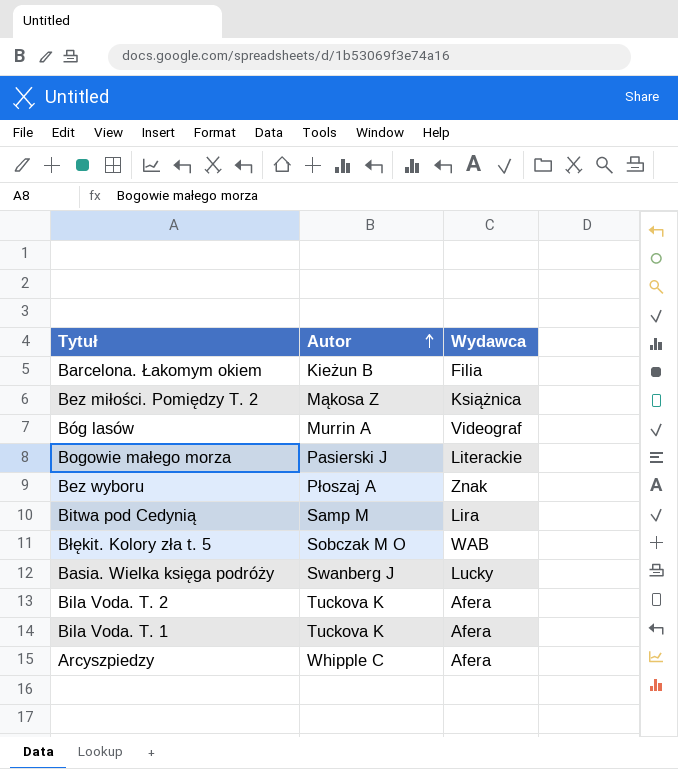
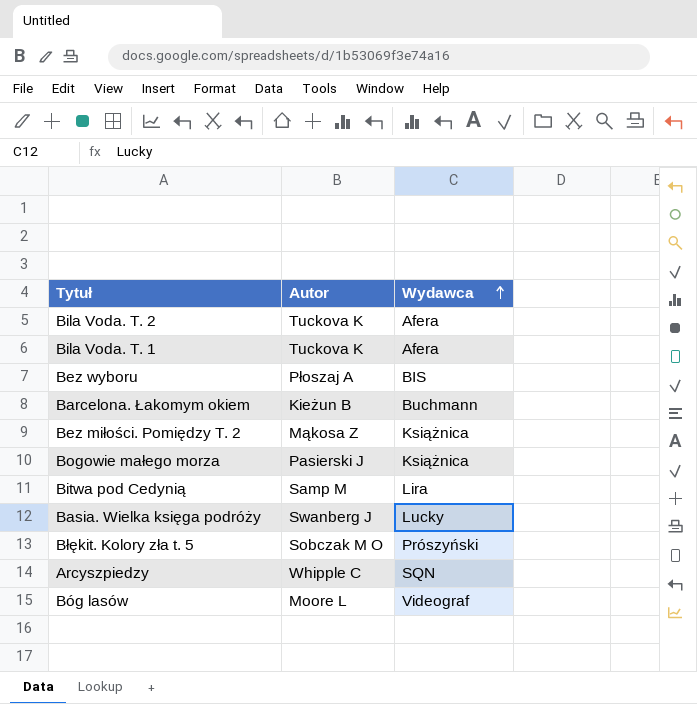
row order: Autor ascending -> Wydawca ascending
Bez wyboru | Wydawca: Znak -> BIS
Barcelona. Łakomym okiem | Wydawca: Filia -> Buchmann
Bogowie małego morza | Wydawca: Literackie -> Książnica
Błękit. Kolory zła t. 5 | Wydawca: WAB -> Prószyński
Arcyszpiedzy | Wydawca: Afera -> SQN
Bóg lasów | Autor: Murrin A -> Moore L

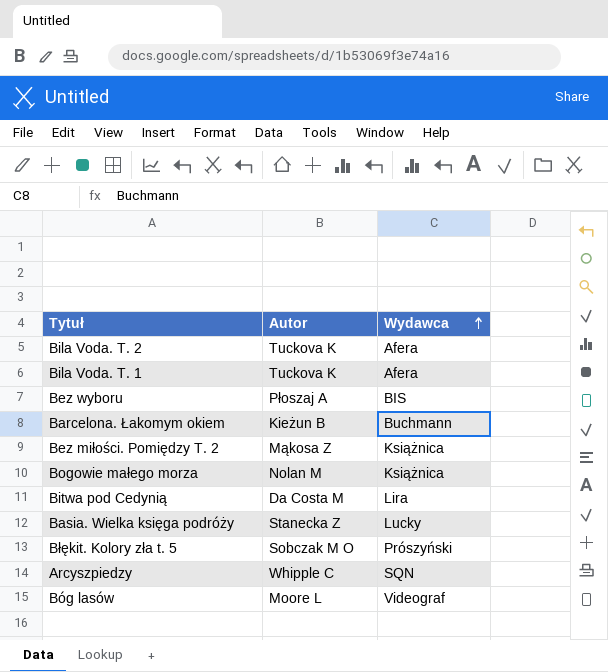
Bogowie małego morza | Autor: Pasierski J -> Nolan M
Bitwa pod Cedynią | Autor: Samp M -> Da Costa M
Basia. Wielka księga podróży | Autor: Swanberg J -> Stanecka Z

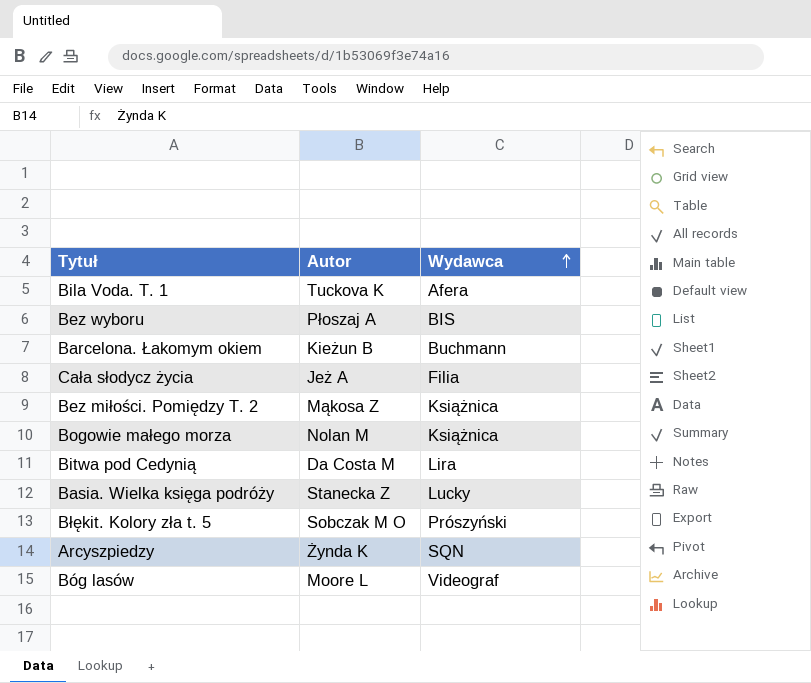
row Bila Voda. T. 2: Tuckova K | Afera -> none
row Cała słodycz życia: none -> Jeż A | Filia
Arcyszpiedzy | Autor: Whipple C -> Żynda K

